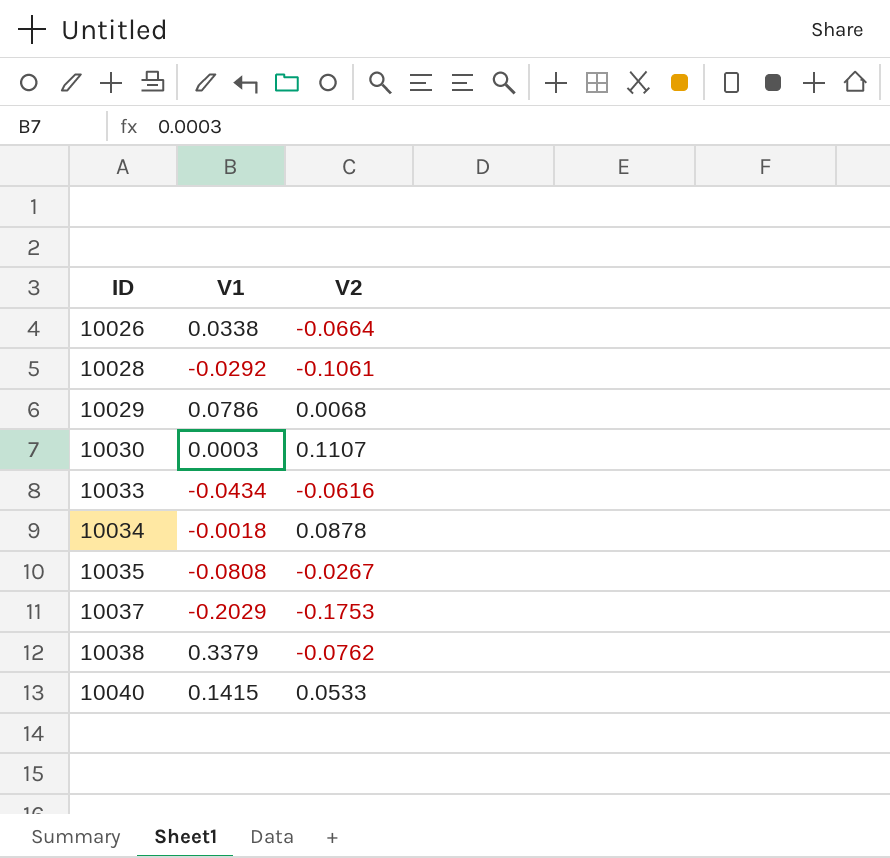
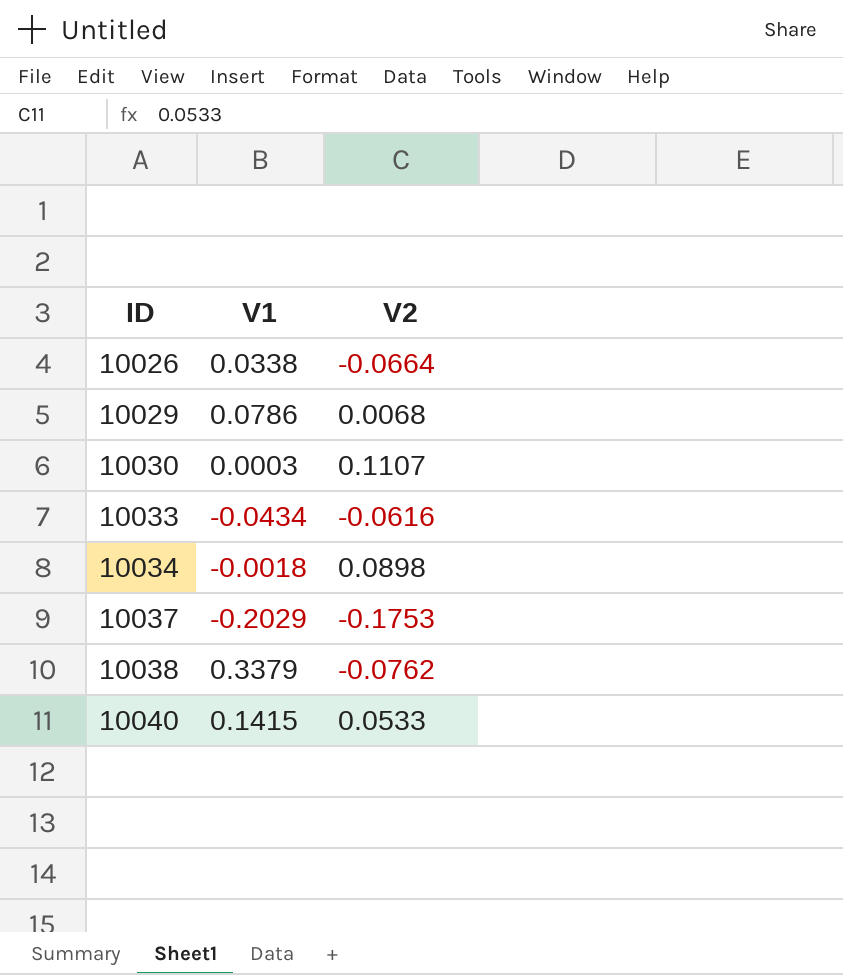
row 10028: -0.0292 | -0.1061 -> none
row 10035: -0.0808 | -0.0267 -> none
10034 | V2: 0.0878 -> 0.0898

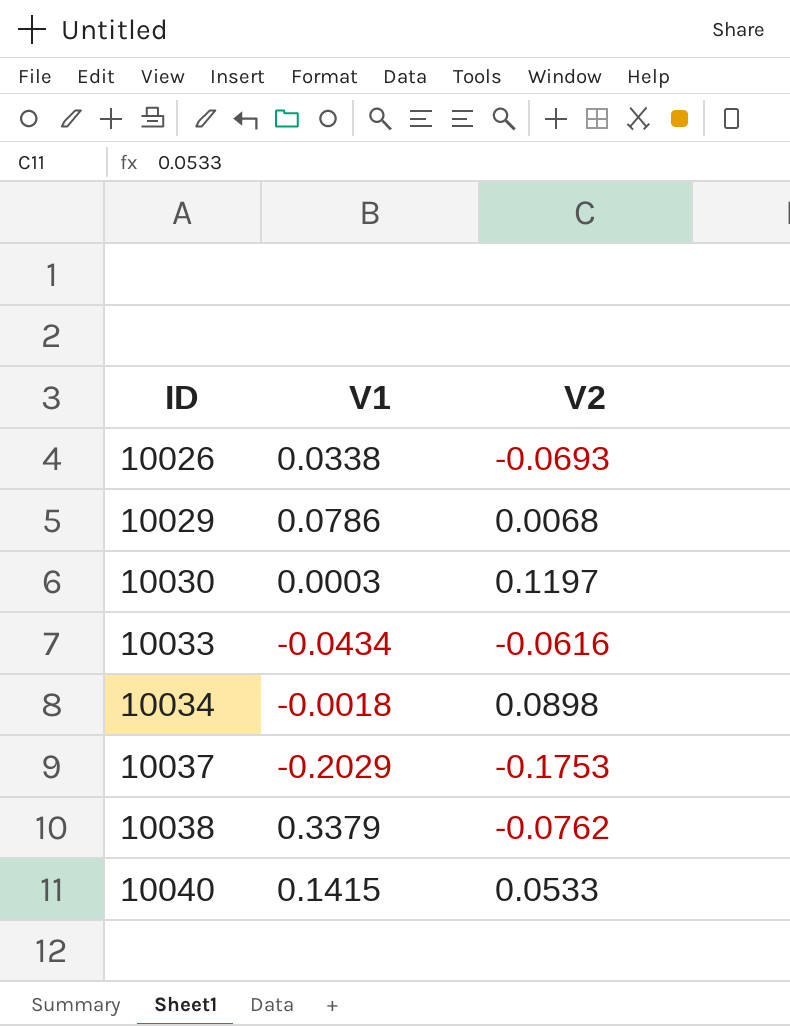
10026 | V2: -0.0664 -> -0.0693
10030 | V2: 0.1107 -> 0.1197

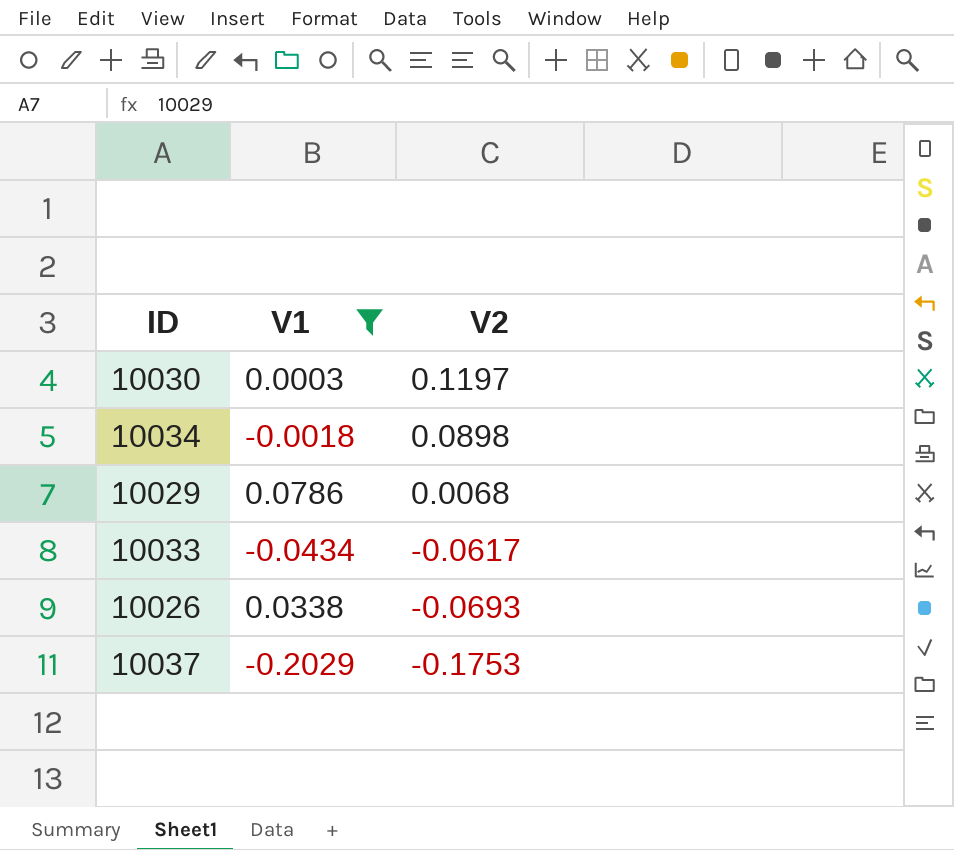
filter: none -> V1 <= 0.0786
row order: ID ascending -> V2 descending
10033 | V2: -0.0616 -> -0.0617

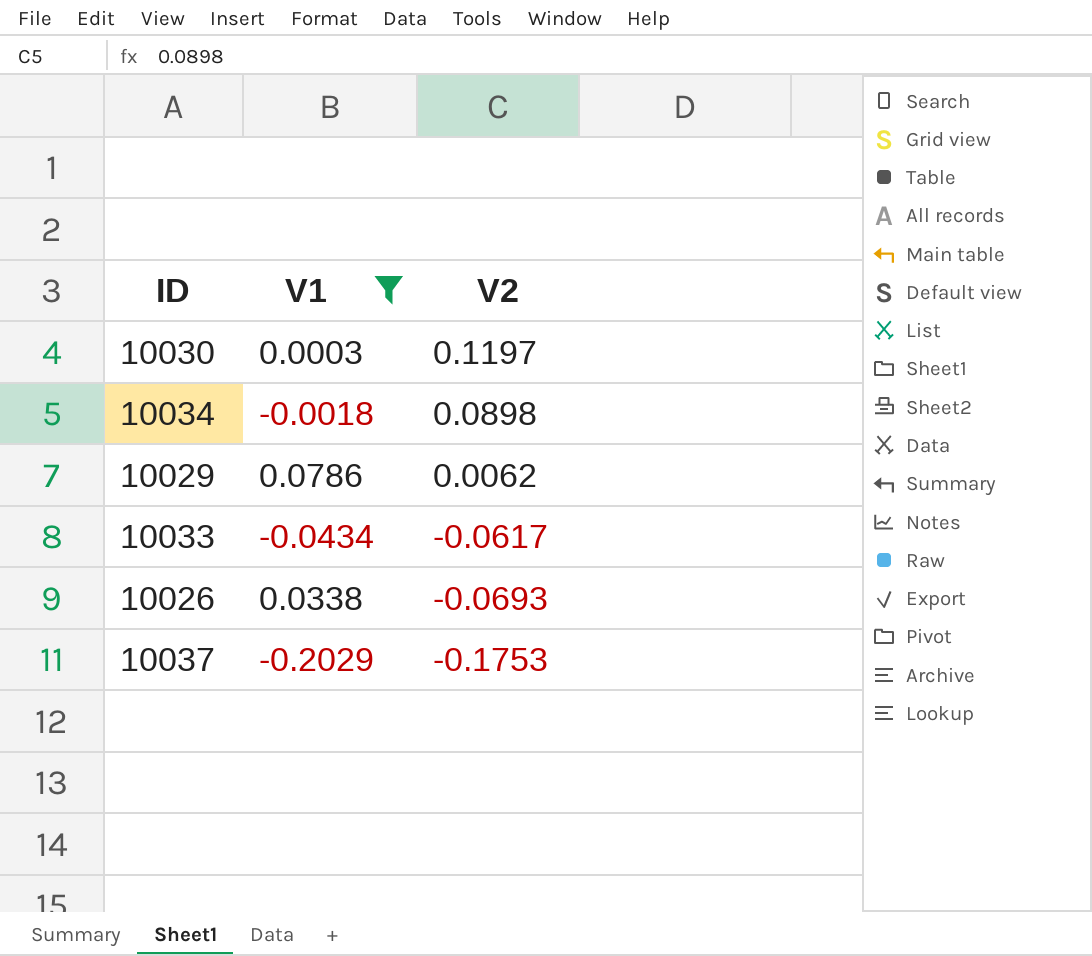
10029 | V2: 0.0068 -> 0.0062

